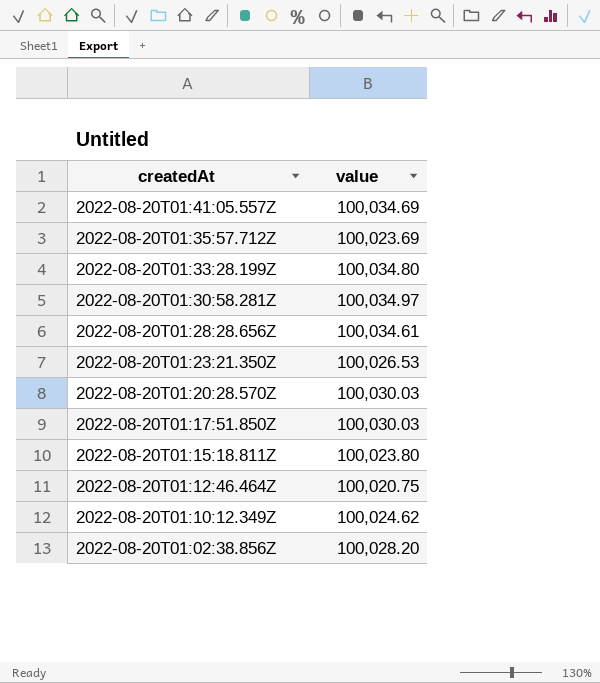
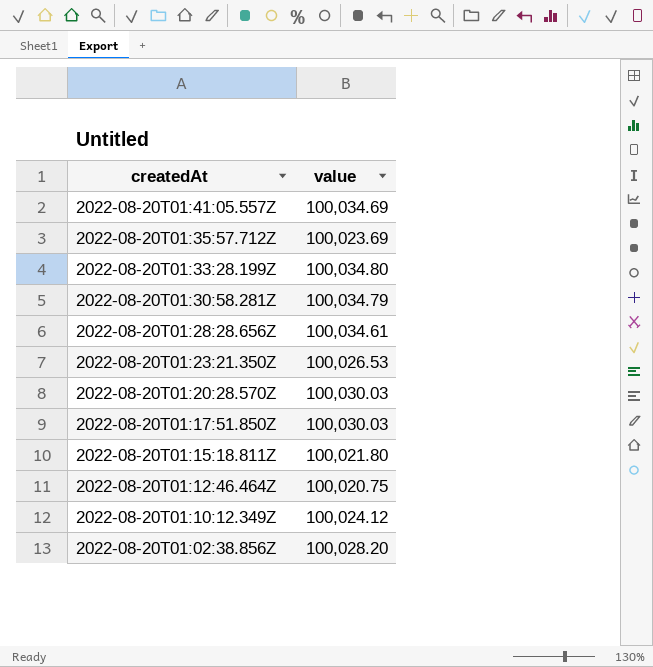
2022-08-20T01:30:58.281Z | value: 100,034.97 -> 100,034.79
2022-08-20T01:15:18.811Z | value: 100,023.80 -> 100,021.80
2022-08-20T01:10:12.349Z | value: 100,024.62 -> 100,024.12

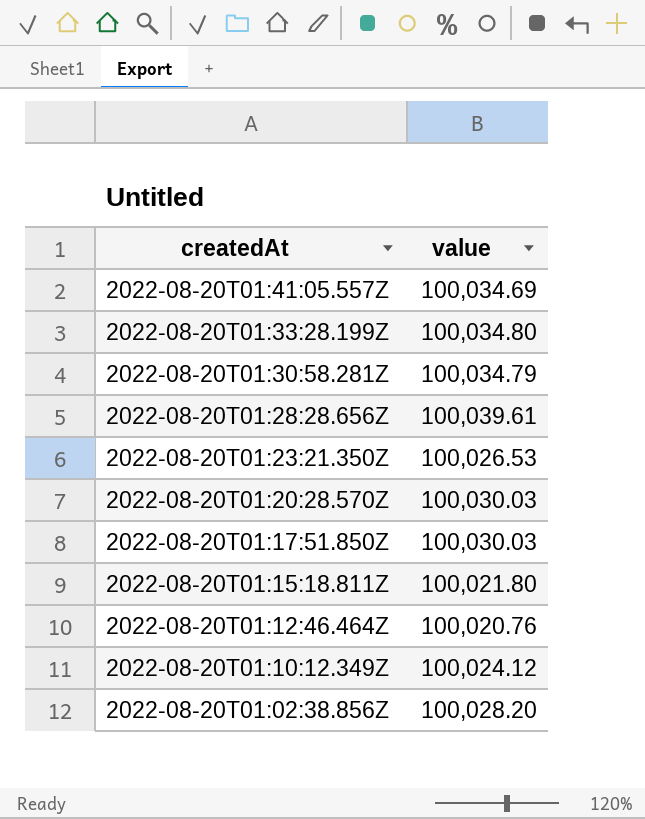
row 2022-08-20T01:35:57.712Z: 100,023.69 -> none
2022-08-20T01:28:28.656Z | value: 100,034.61 -> 100,039.61
2022-08-20T01:12:46.464Z | value: 100,020.75 -> 100,020.76

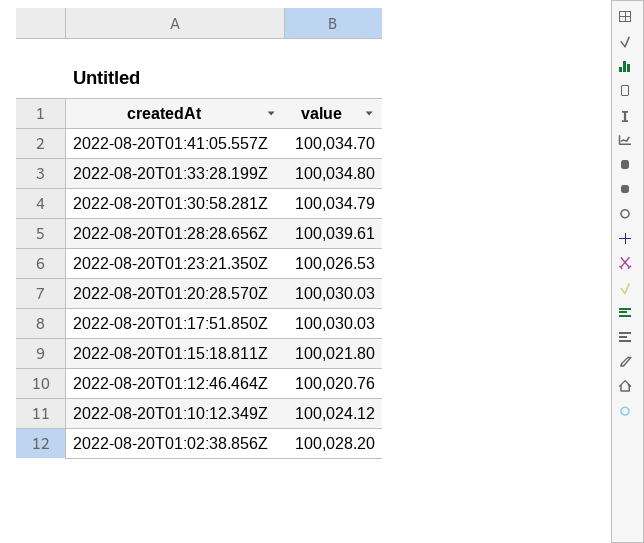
2022-08-20T01:41:05.557Z | value: 100,034.69 -> 100,034.70

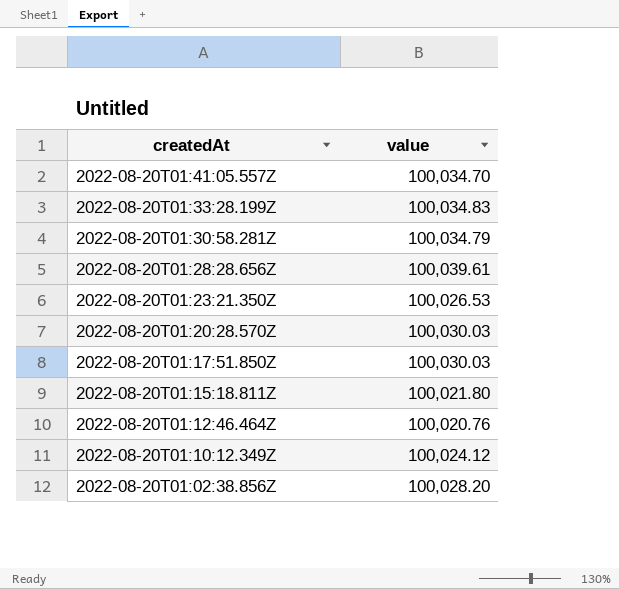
2022-08-20T01:33:28.199Z | value: 100,034.80 -> 100,034.83

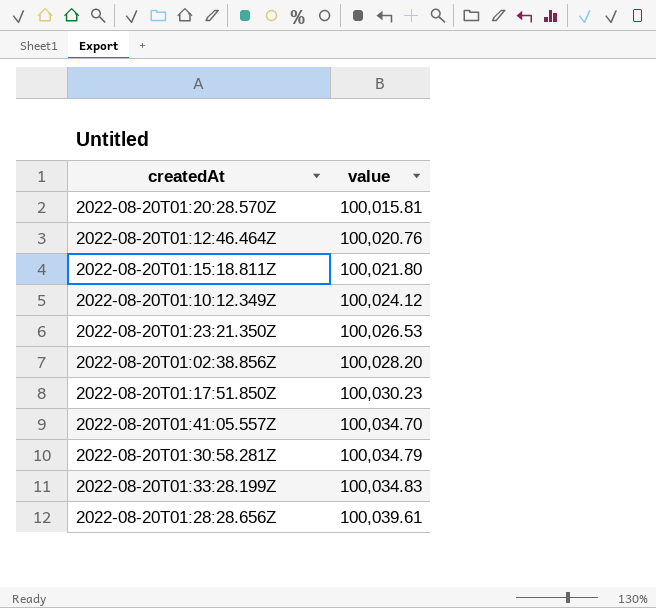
row order: createdAt descending -> value ascending
2022-08-20T01:20:28.570Z | value: 100,030.03 -> 100,015.81
2022-08-20T01:17:51.850Z | value: 100,030.03 -> 100,030.23

